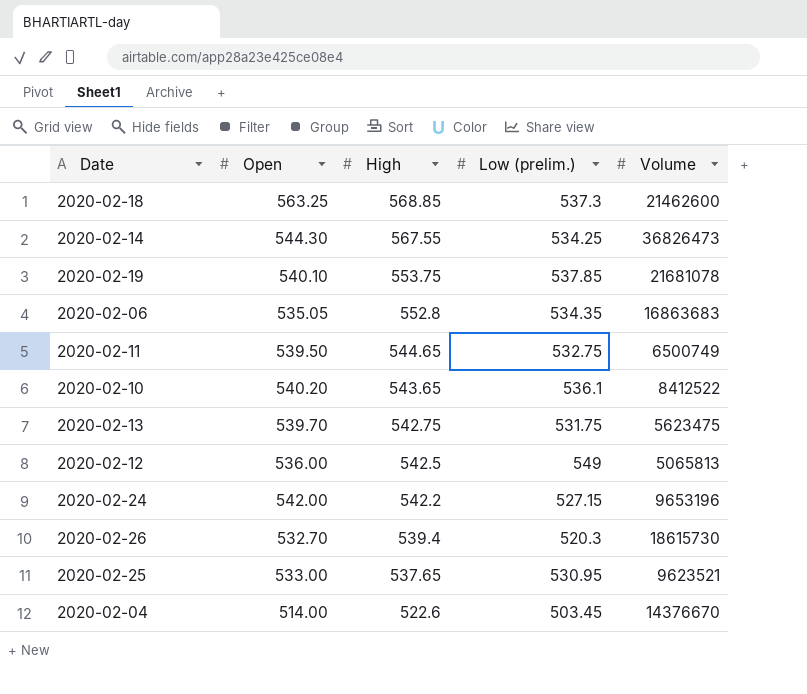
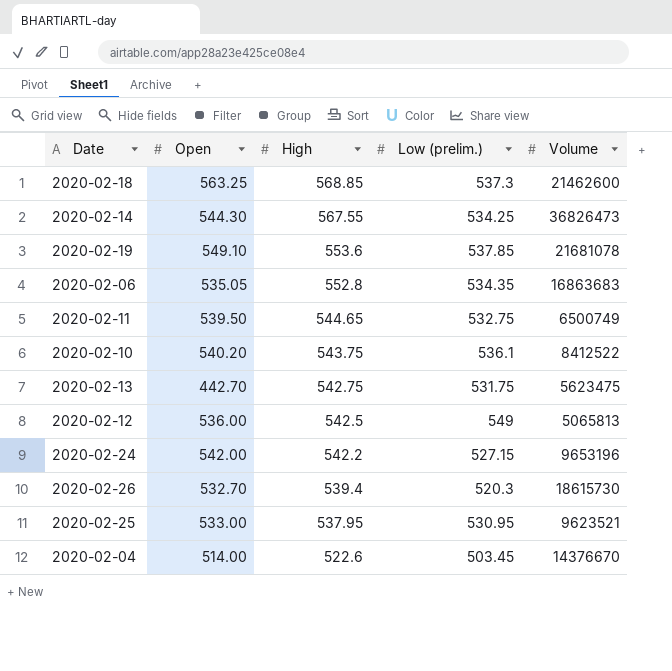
2020-02-19 | Open: 540.10 -> 549.10
2020-02-19 | High: 553.75 -> 553.6
2020-02-10 | High: 543.65 -> 543.75
2020-02-13 | Open: 539.70 -> 442.70
2020-02-25 | High: 537.65 -> 537.95

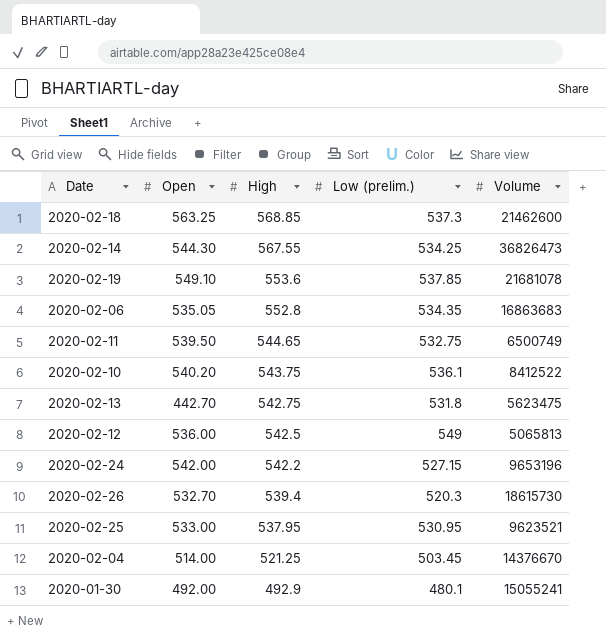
2020-02-13 | Low (prelim.): 531.75 -> 531.8
2020-02-04 | High: 522.6 -> 521.25
row 2020-01-30: none -> 492.00 | 492.9 | 480.1 | 15055241

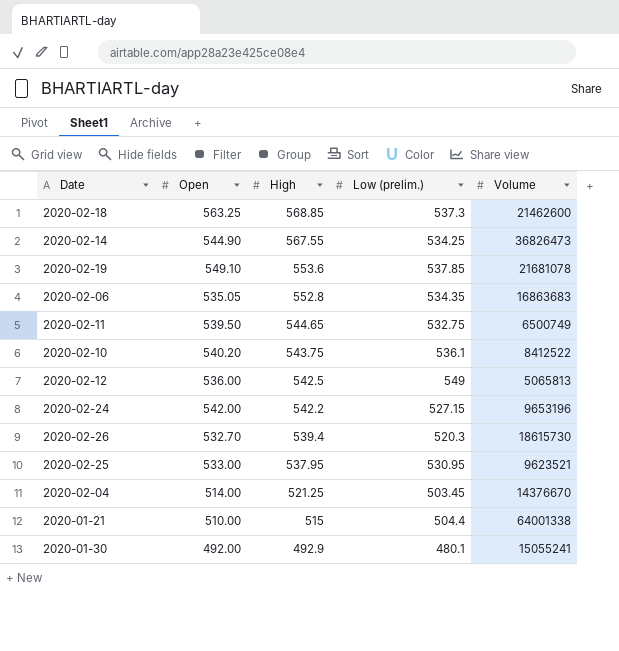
row 2020-02-13: 442.70 | 542.75 | 531.8 | 5623475 -> none
2020-02-14 | Open: 544.30 -> 544.90
row 2020-01-21: none -> 510.00 | 515 | 504.4 | 64001338

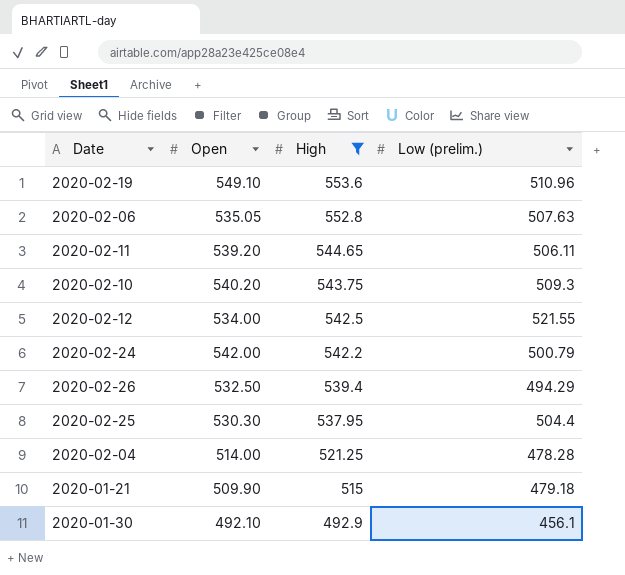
filter: none -> High <= 553.6
column Volume | position: 5 -> none
2020-02-19 | Low (prelim.): 537.85 -> 510.96
2020-02-06 | Low (prelim.): 534.35 -> 507.63
2020-02-11 | Open: 539.50 -> 539.20
2020-02-11 | Low (prelim.): 532.75 -> 506.11
2020-02-10 | Low (prelim.): 536.1 -> 509.3
2020-02-12 | Open: 536.00 -> 534.00
2020-02-12 | Low (prelim.): 549 -> 521.55
2020-02-24 | Low (prelim.): 527.15 -> 500.79
2020-02-26 | Open: 532.70 -> 532.50
2020-02-26 | Low (prelim.): 520.3 -> 494.29
2020-02-25 | Open: 533.00 -> 530.30
2020-02-25 | Low (prelim.): 530.95 -> 504.4
2020-02-04 | Low (prelim.): 503.45 -> 478.28
2020-01-21 | Open: 510.00 -> 509.90
2020-01-21 | Low (prelim.): 504.4 -> 479.18
2020-01-30 | Open: 492.00 -> 492.10
2020-01-30 | Low (prelim.): 480.1 -> 456.1

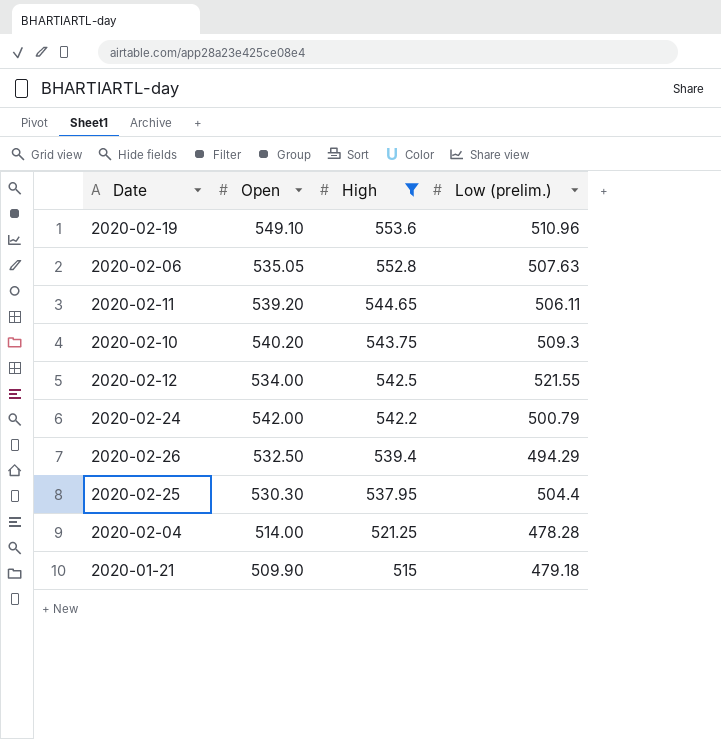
row 2020-01-30: 492.10 | 492.9 | 456.1 -> none

